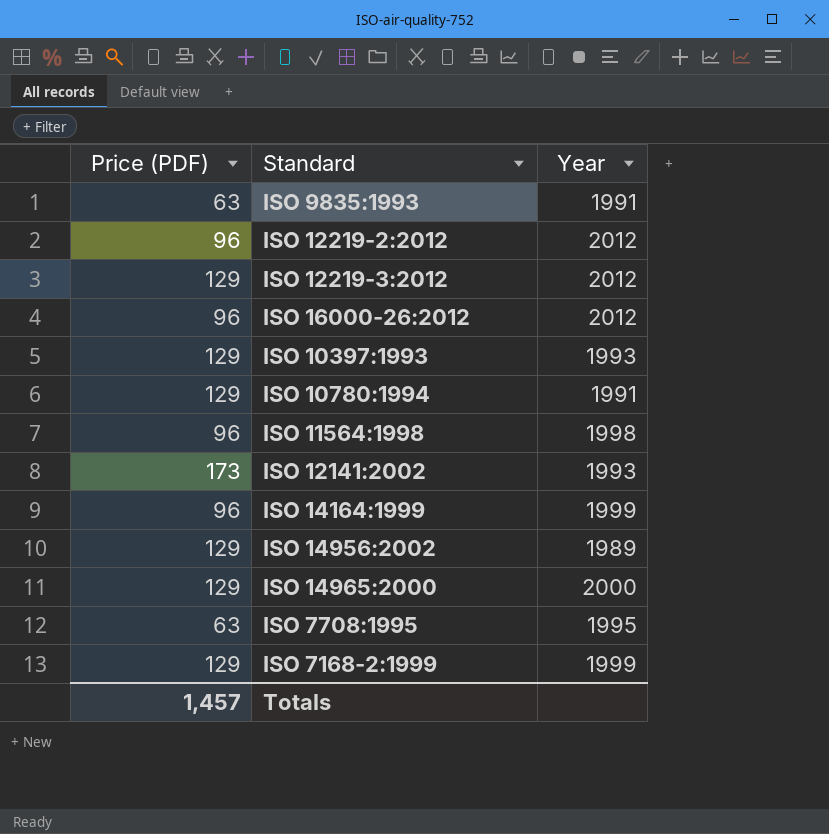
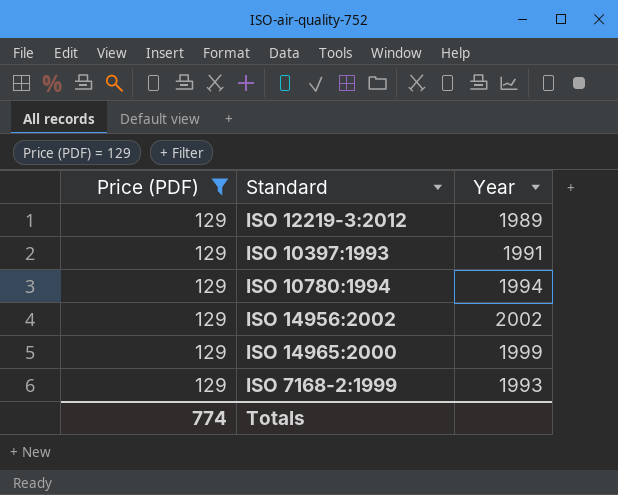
filter: none -> Price (PDF) = 129
ISO 12219-3:2012 | Year: 2012 -> 1989
ISO 10397:1993 | Year: 1993 -> 1991
ISO 10780:1994 | Year: 1991 -> 1994
ISO 14956:2002 | Year: 1989 -> 2002
ISO 14965:2000 | Year: 2000 -> 1999
ISO 7168-2:1999 | Year: 1999 -> 1993
Totals | Price (PDF): 1,457 -> 774

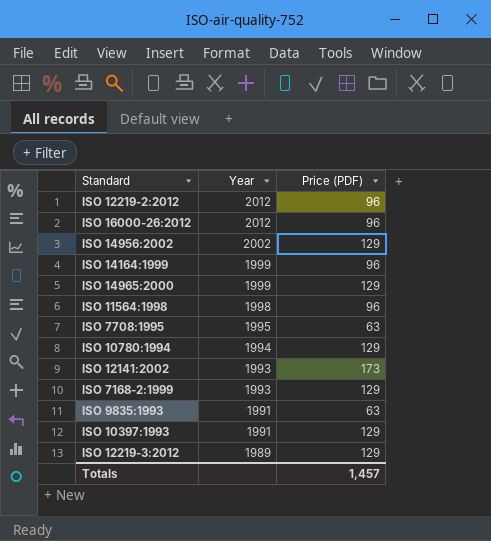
filter: Price (PDF) = 129 -> none
row order: none -> Year descending
column Price (PDF) | position: 1 -> 3
Totals | Price (PDF): 774 -> 1,457

